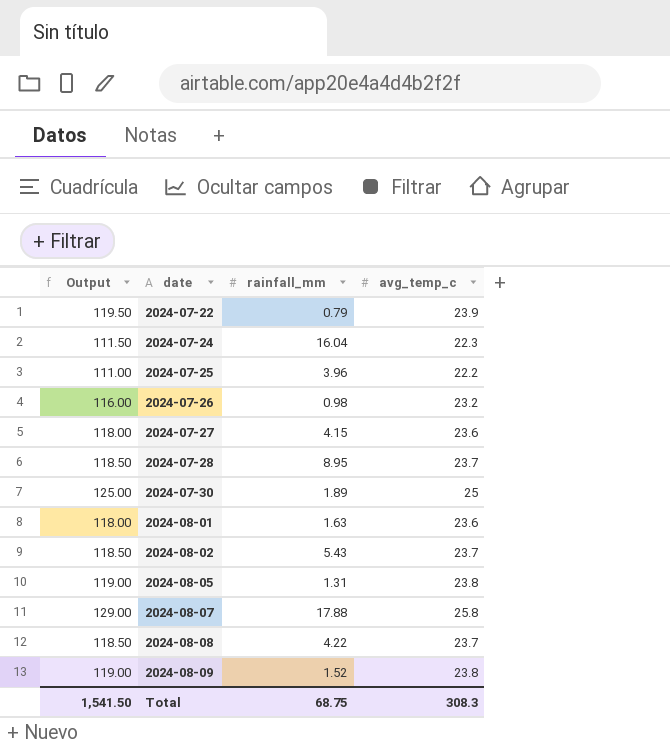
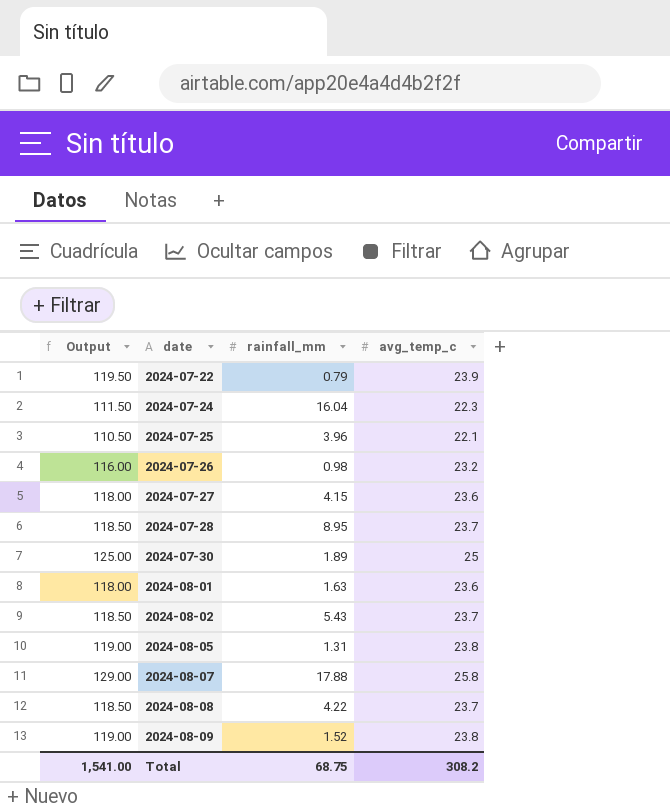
2024-07-25 | Output: 111.00 -> 110.50
2024-07-25 | avg_temp_c: 22.2 -> 22.1
Total | Output: 1,541.50 -> 1,541.00
Total | avg_temp_c: 308.3 -> 308.2

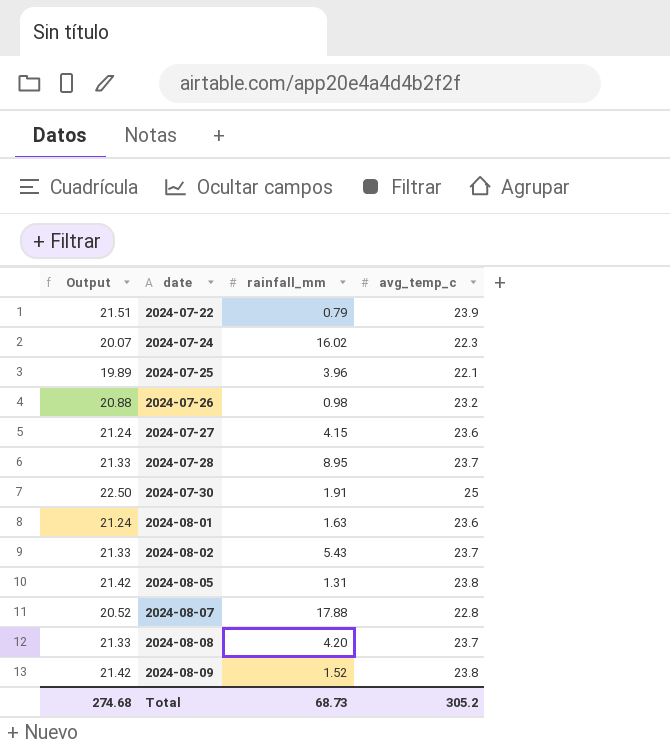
column Output | formula: [avg_temp_c] * 5 -> [avg_temp_c] * 0.9
2024-07-24 | rainfall_mm: 16.04 -> 16.02
2024-07-30 | rainfall_mm: 1.89 -> 1.91
2024-08-07 | avg_temp_c: 25.8 -> 22.8
2024-08-08 | rainfall_mm: 4.22 -> 4.20
Total | Output: 1,541.00 -> 274.68
Total | rainfall_mm: 68.75 -> 68.73
Total | avg_temp_c: 308.2 -> 305.2

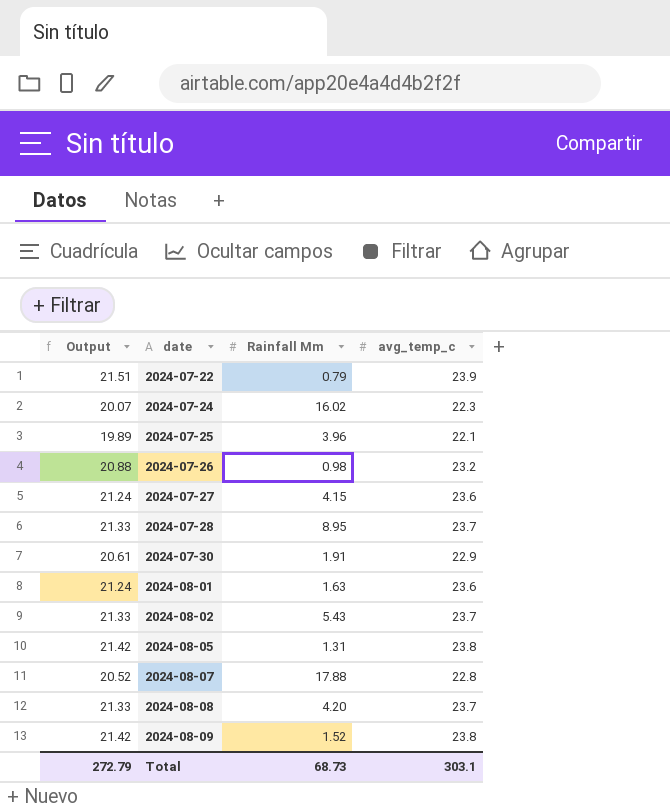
column name: rainfall_mm -> Rainfall Mm
2024-07-30 | Output: 22.50 -> 20.61
2024-07-30 | avg_temp_c: 25 -> 22.9
Total | Output: 274.68 -> 272.79
Total | avg_temp_c: 305.2 -> 303.1

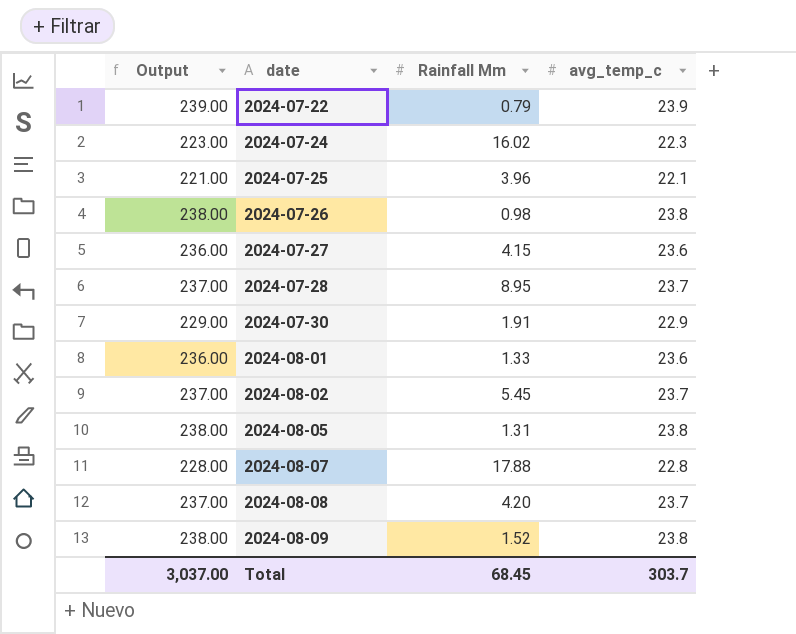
column Output | formula: [avg_temp_c] * 0.9 -> [avg_temp_c] * 10
2024-07-26 | avg_temp_c: 23.2 -> 23.8
2024-08-01 | Rainfall Mm: 1.63 -> 1.33
2024-08-02 | Rainfall Mm: 5.43 -> 5.45
Total | Output: 272.79 -> 3,037.00
Total | Rainfall Mm: 68.73 -> 68.45
Total | avg_temp_c: 303.1 -> 303.7

